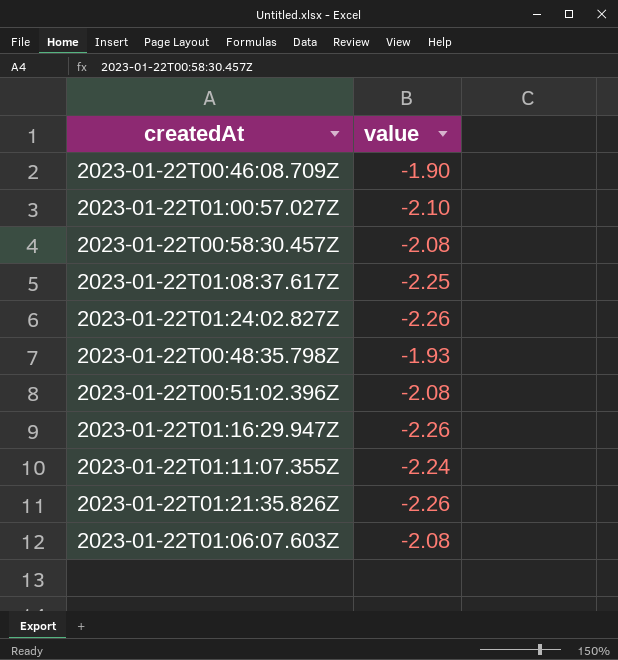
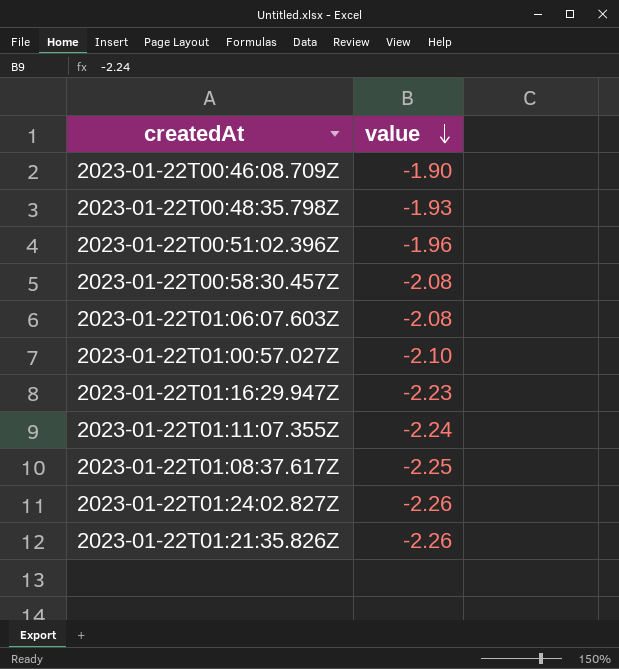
row order: none -> value descending
2023-01-22T00:51:02.396Z | value: -2.08 -> -1.96
2023-01-22T01:16:29.947Z | value: -2.26 -> -2.23

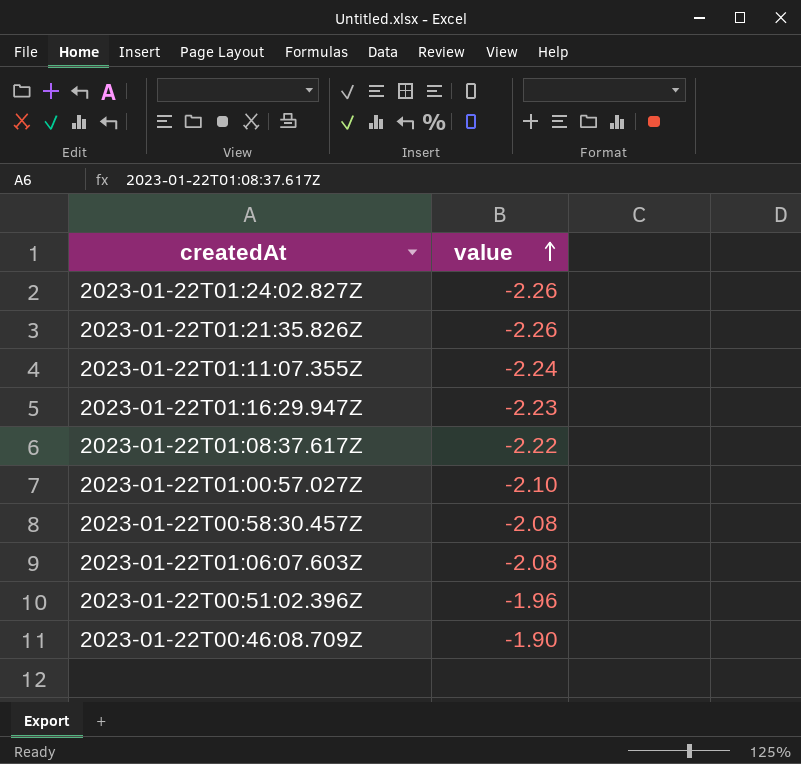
row order: value descending -> value ascending
row 2023-01-22T00:48:35.798Z: -1.93 -> none
2023-01-22T01:08:37.617Z | value: -2.25 -> -2.22

